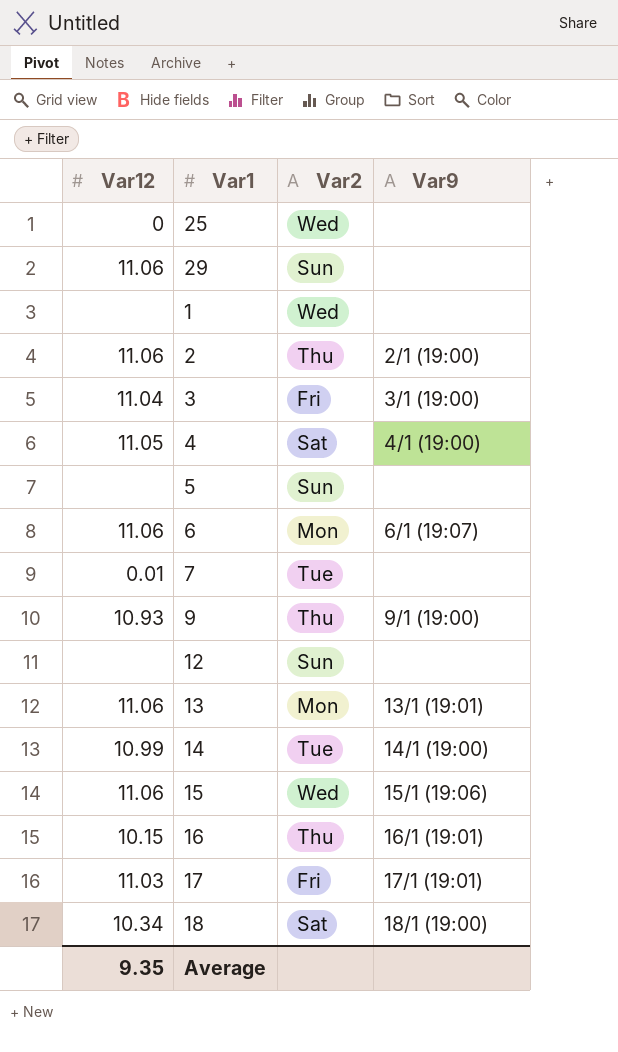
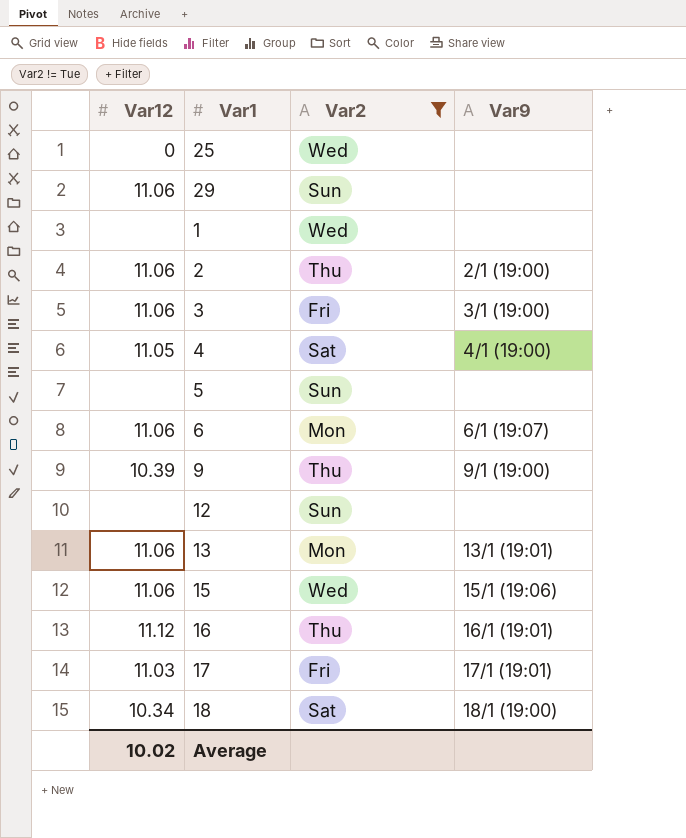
filter: none -> Var2 != Tue
3 | Var12: 11.04 -> 11.06
9 | Var12: 10.93 -> 10.39
16 | Var12: 10.15 -> 11.12
Average | Var12: 9.35 -> 10.02

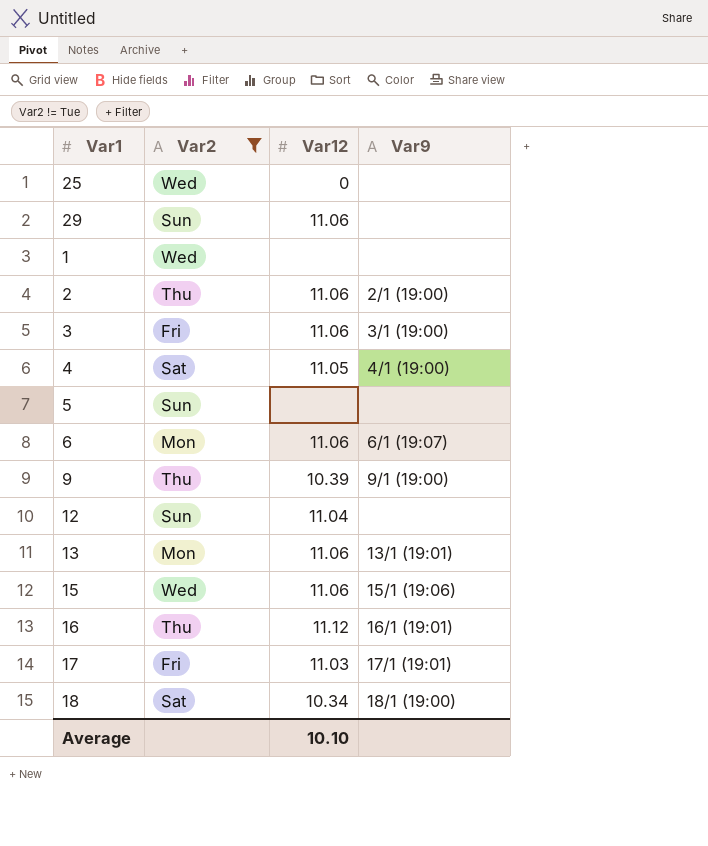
column Var12 | position: 1 -> 3
12 | Var12: none -> 11.04
Average | Var12: 10.02 -> 10.10

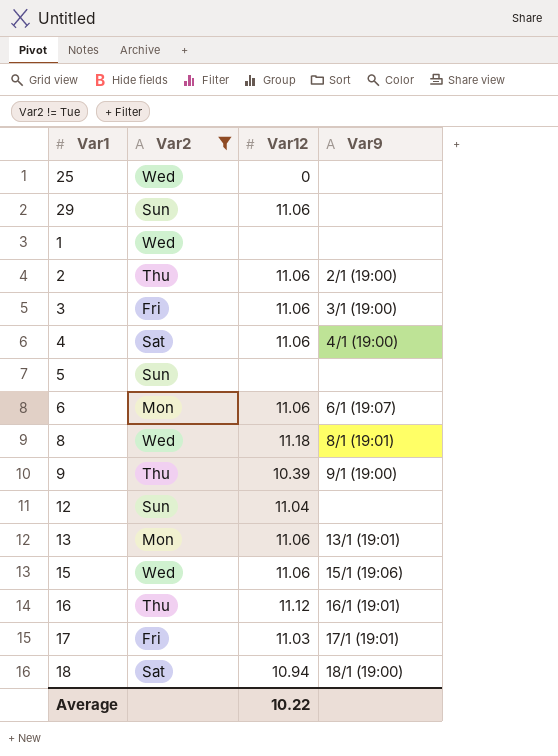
4 | Var12: 11.05 -> 11.06
row 8: none -> Wed | 11.18 | 8/1 (19:01)
18 | Var12: 10.34 -> 10.94
Average | Var12: 10.10 -> 10.22

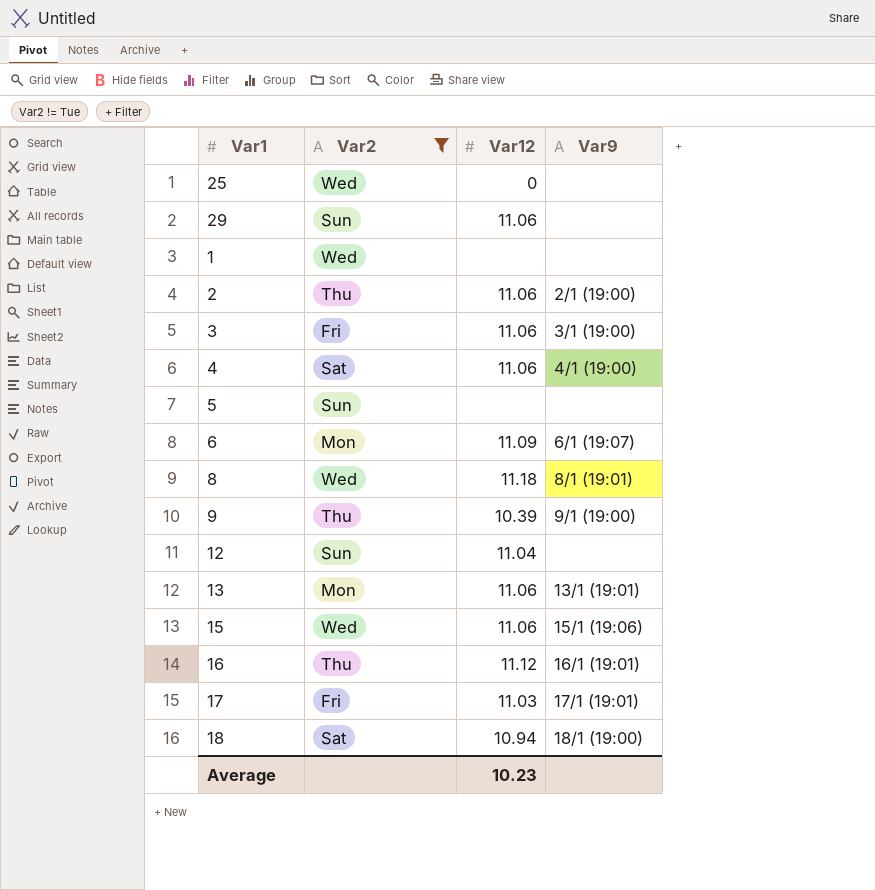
6 | Var12: 11.06 -> 11.09
Average | Var12: 10.22 -> 10.23

